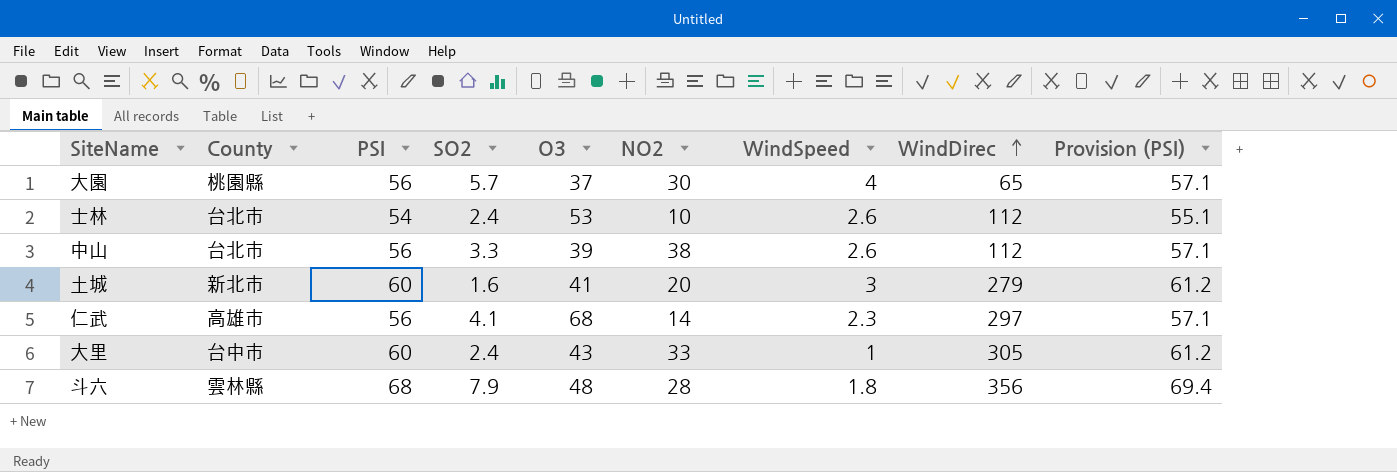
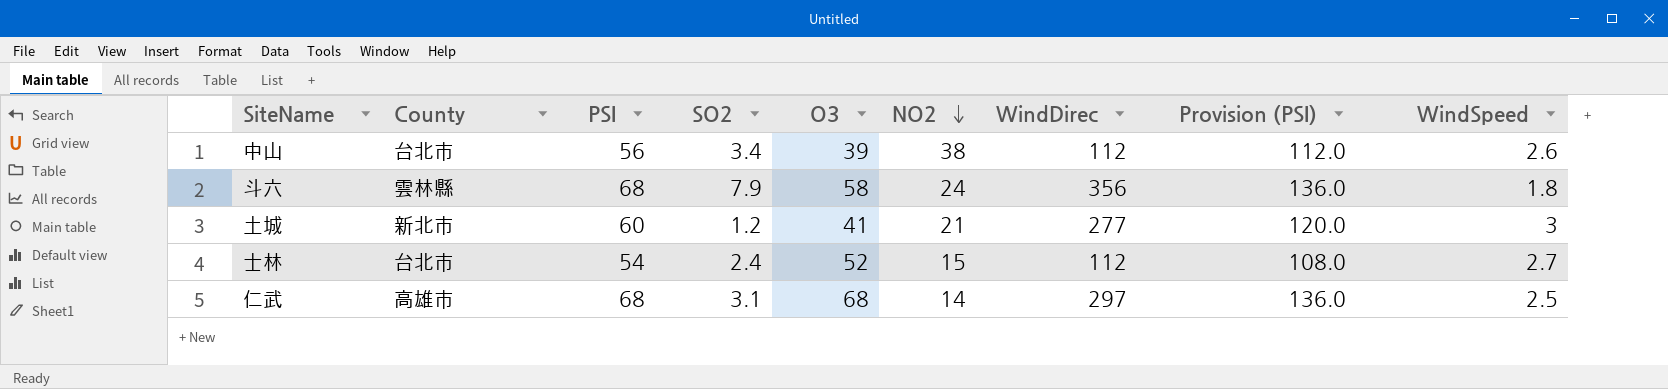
row order: WindDirec ascending -> NO2 descending
column Provision (PSI) | formula: [PSI] * 1.02 -> [PSI] * 2
column WindSpeed | position: 7 -> 9
row 大園: 桃園縣 | 56 | 5.7 | 37 | 30 | 4 | 65 | 57.1 -> none
row 大里: 台中市 | 60 | 2.4 | 43 | 33 | 1 | 305 | 61.2 -> none
中山 | SO2: 3.3 -> 3.4
斗六 | O3: 48 -> 58
斗六 | NO2: 28 -> 24
土城 | SO2: 1.6 -> 1.2
土城 | NO2: 20 -> 21
土城 | WindDirec: 279 -> 277
士林 | O3: 53 -> 52
士林 | NO2: 10 -> 15
士林 | WindSpeed: 2.6 -> 2.7
仁武 | PSI: 56 -> 68
仁武 | SO2: 4.1 -> 3.1
仁武 | WindSpeed: 2.3 -> 2.5

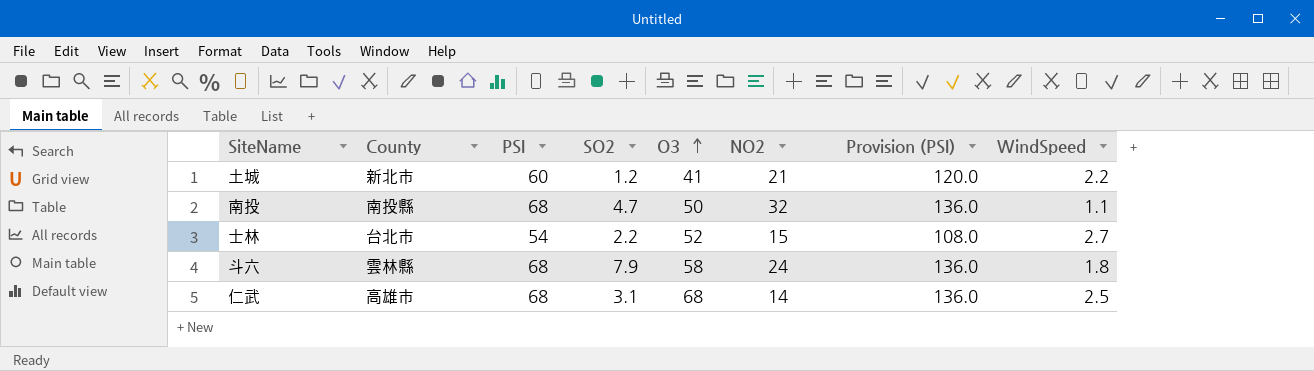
row order: NO2 descending -> O3 ascending
column WindDirec | position: 7 -> none
row 中山: 台北市 | 56 | 3.4 | 39 | 38 | 112 | 112.0 | 2.6 -> none
土城 | WindSpeed: 3 -> 2.2
row 南投: none -> 南投縣 | 68 | 4.7 | 50 | 32 | 136.0 | 1.1
士林 | SO2: 2.4 -> 2.2

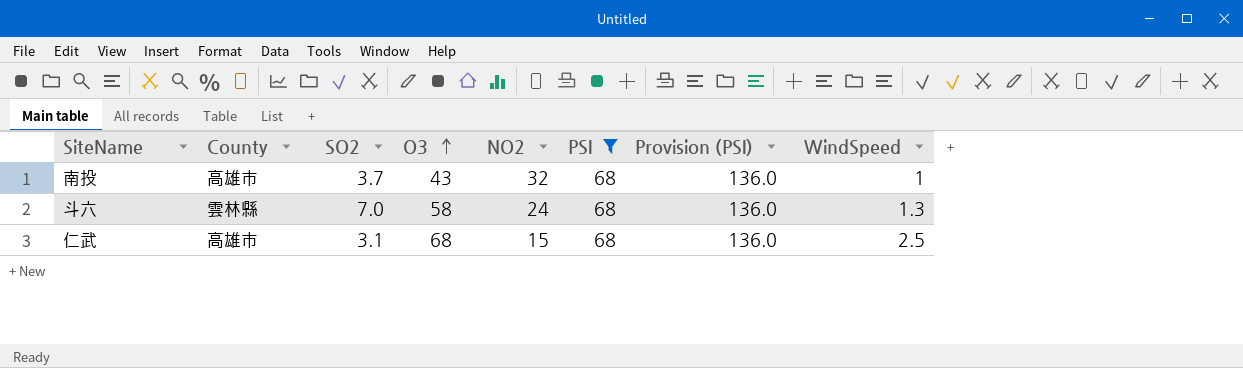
filter: none -> PSI = 68
column PSI | position: 3 -> 6
南投 | County: 南投縣 -> 高雄市
南投 | SO2: 4.7 -> 3.7
南投 | O3: 50 -> 43
南投 | WindSpeed: 1.1 -> 1
斗六 | SO2: 7.9 -> 7.0
斗六 | WindSpeed: 1.8 -> 1.3
仁武 | NO2: 14 -> 15

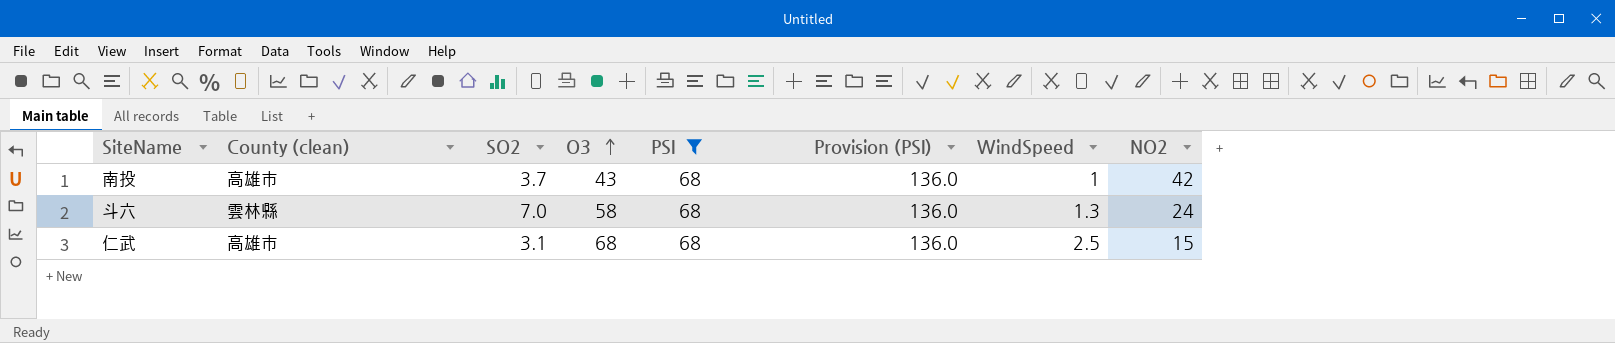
column name: County -> County (clean)
column NO2 | position: 5 -> 8
南投 | NO2: 32 -> 42

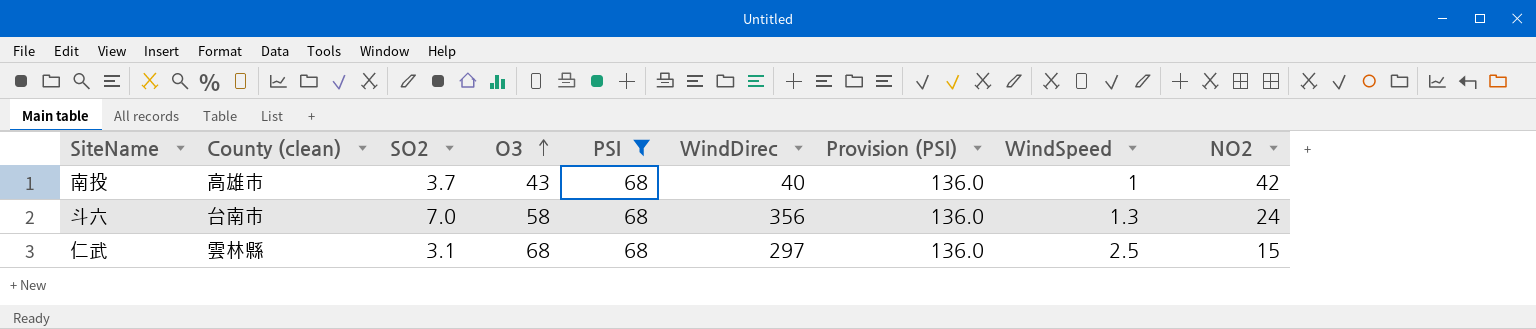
column WindDirec | position: none -> 6
斗六 | County (clean): 雲林縣 -> 台南市
仁武 | County (clean): 高雄市 -> 雲林縣

